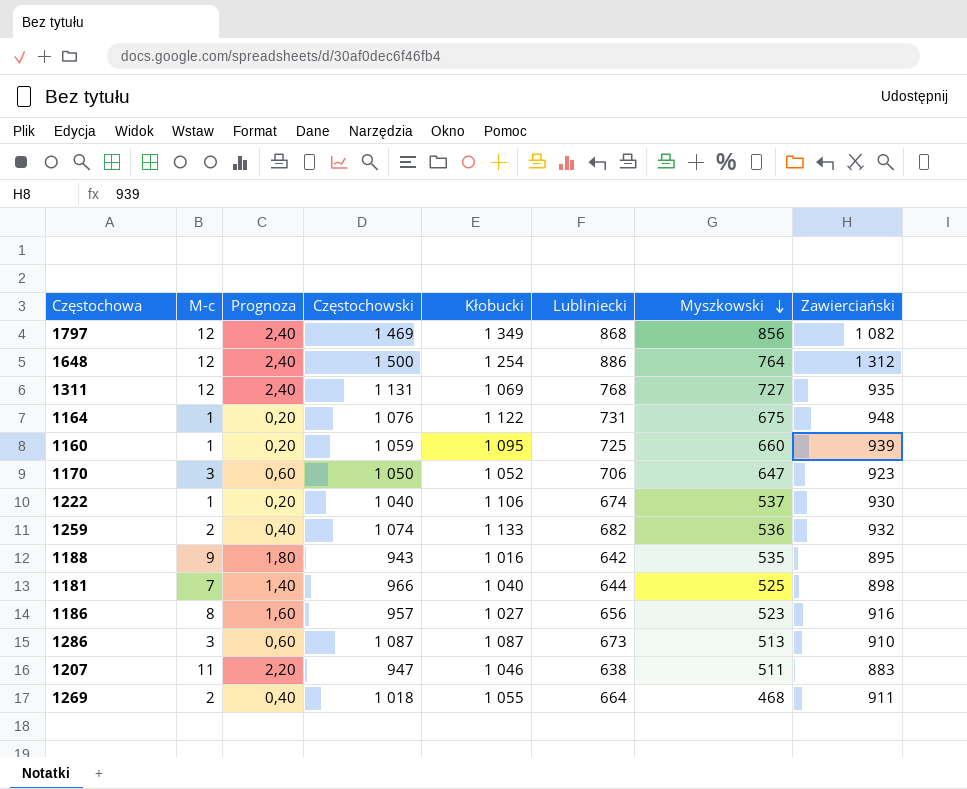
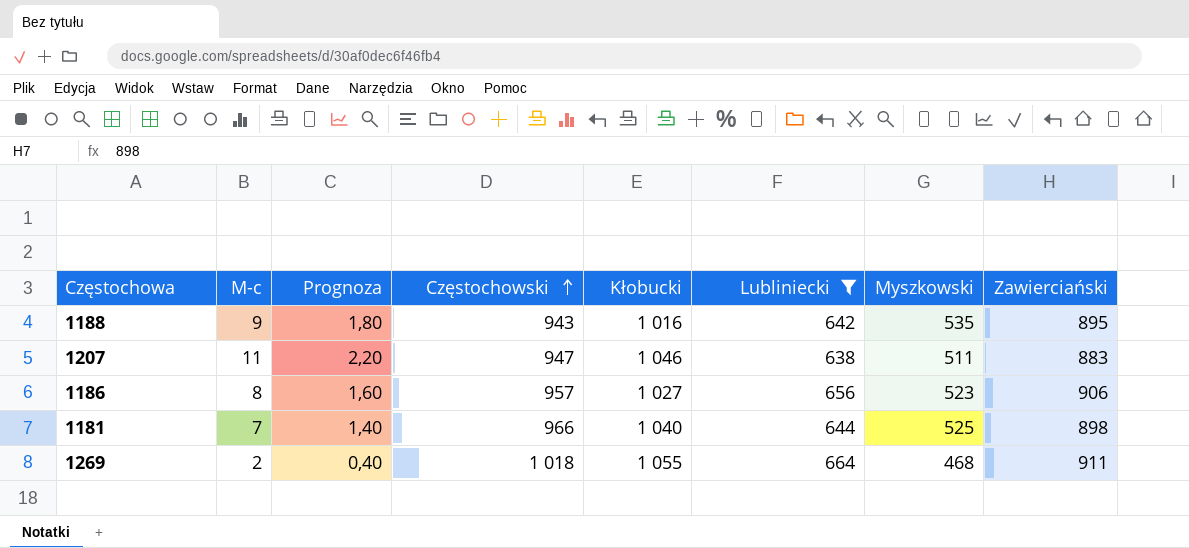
filter: none -> Lubliniecki <= 664
row order: Myszkowski descending -> Częstochowski ascending
1186 | Zawierciański: 916 -> 906

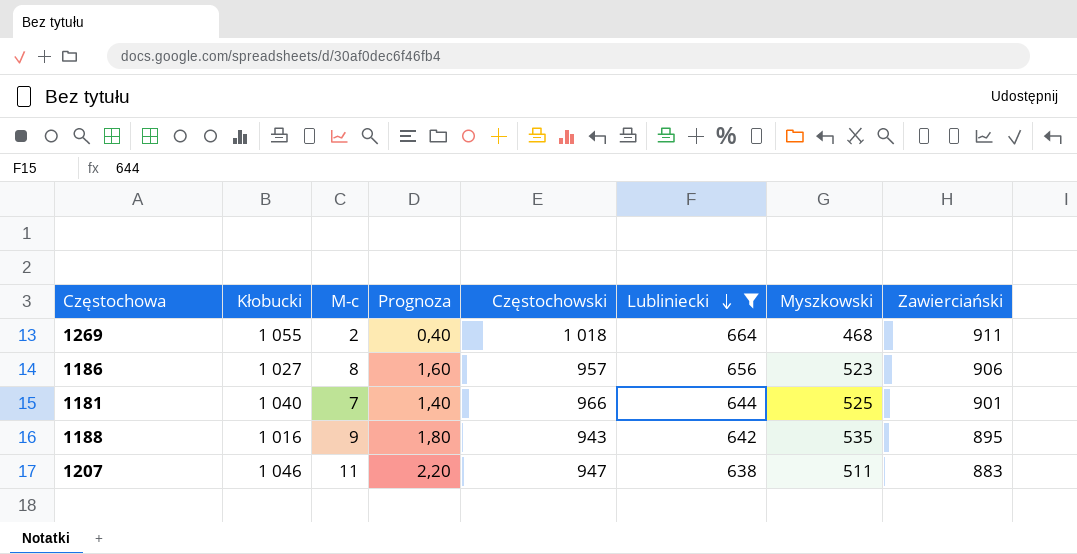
row order: Częstochowski ascending -> Lubliniecki descending
column Kłobucki | position: 5 -> 2
1181 | Zawierciański: 898 -> 901

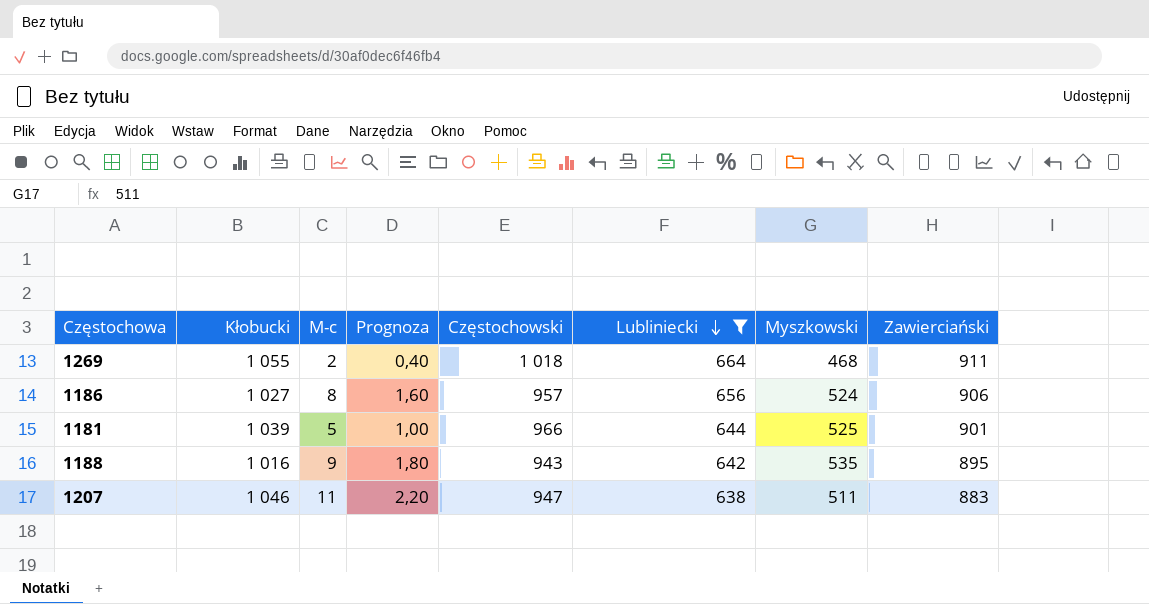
1186 | Myszkowski: 523 -> 524
1181 | Kłobucki: 1 040 -> 1 039
1181 | M-c: 7 -> 5
1181 | Prognoza: 1,40 -> 1,00

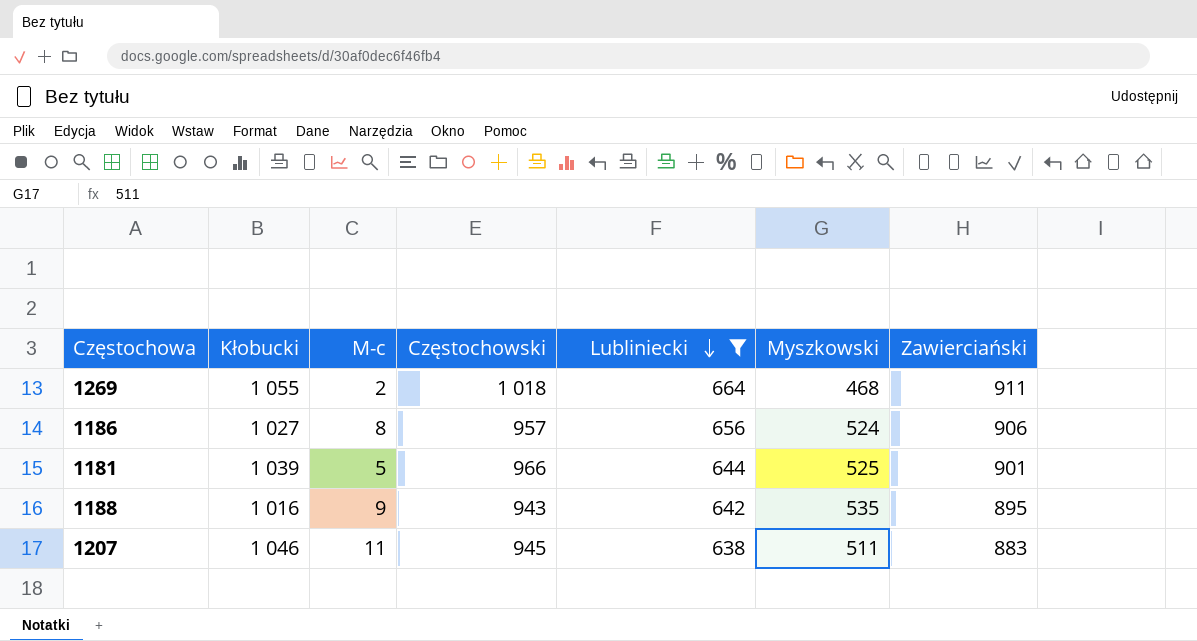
column Prognoza | formula: [M-c] * 0,2 -> none
1207 | Częstochowski: 947 -> 945

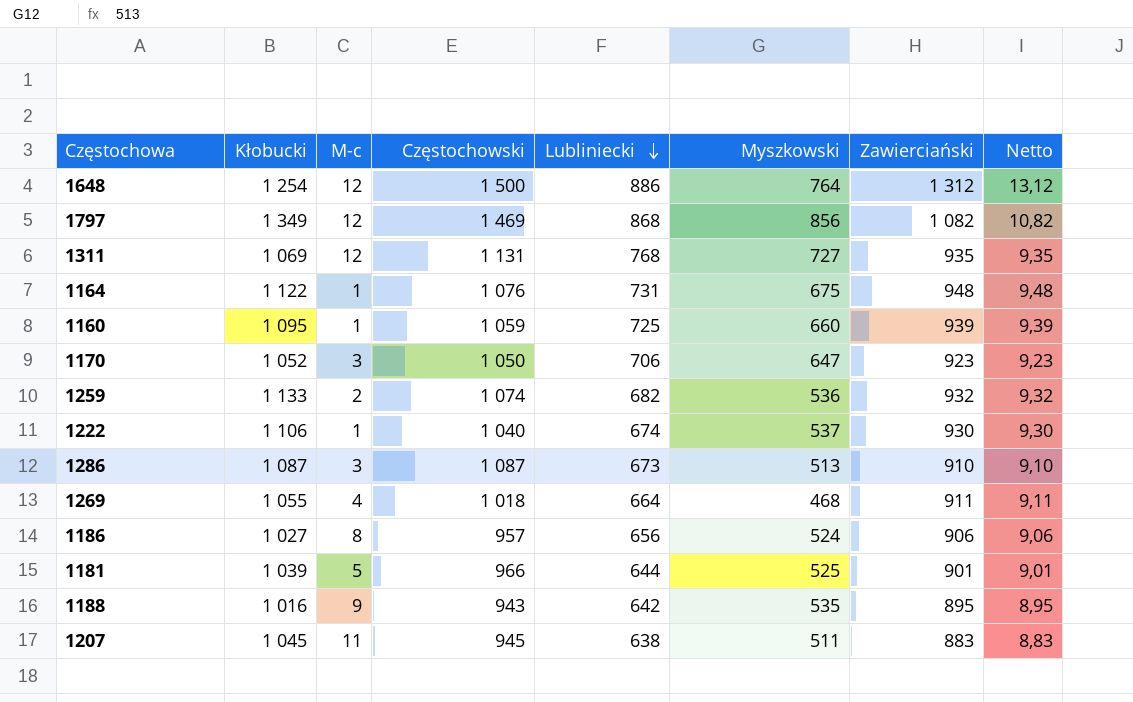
filter: Lubliniecki <= 664 -> none
column Netto | formula: none -> [Zawierciański] * 0,01
1269 | M-c: 2 -> 4
1207 | Kłobucki: 1 046 -> 1 045

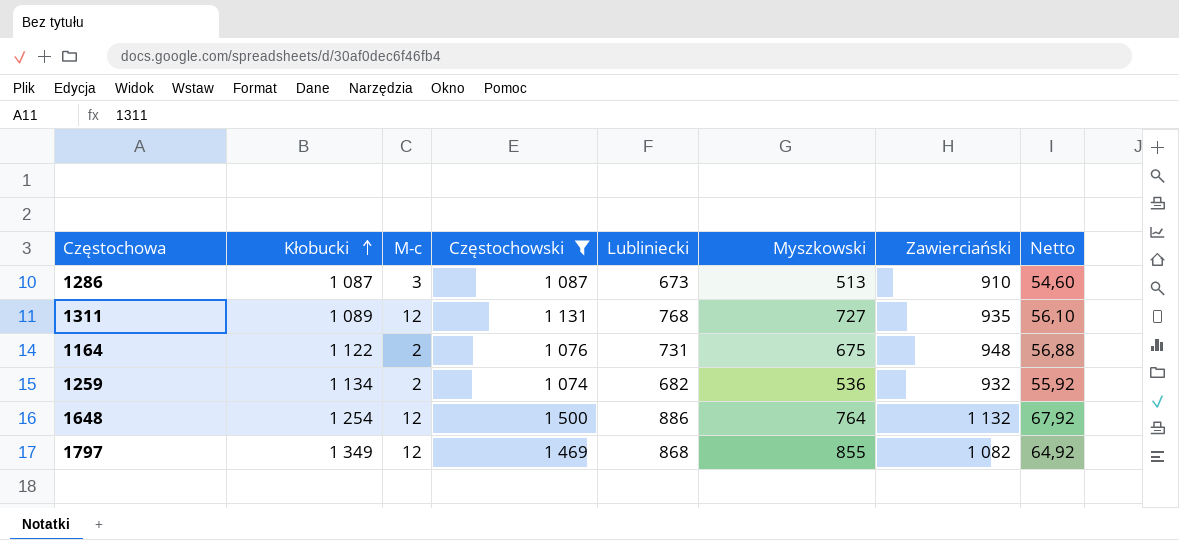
filter: none -> Częstochowski >= 1 074
row order: Lubliniecki descending -> Kłobucki ascending
column Netto | formula: [Zawierciański] * 0,01 -> [Zawierciański] * 0,06
1311 | Kłobucki: 1 069 -> 1 089
1164 | M-c: 1 -> 2
1259 | Kłobucki: 1 133 -> 1 134
1648 | Zawierciański: 1 312 -> 1 132
1797 | Myszkowski: 856 -> 855

